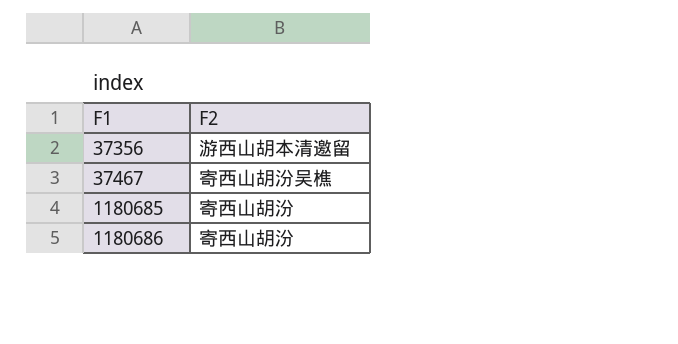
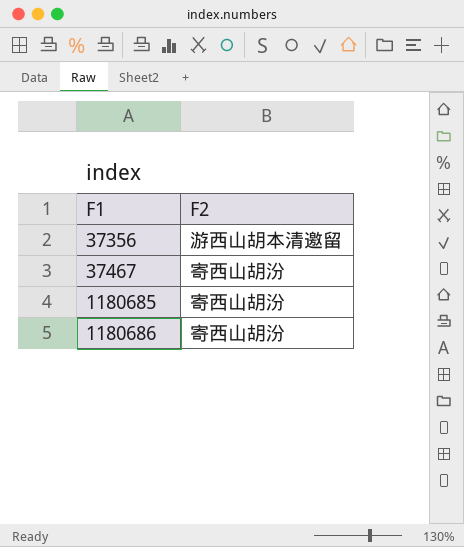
37467 | F2: 寄西山胡汾吴樵 -> 寄西山胡汾

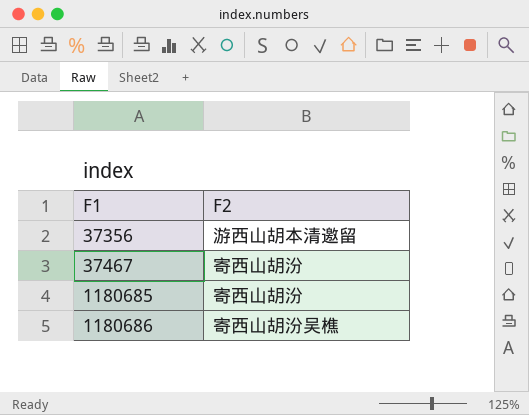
1180686 | F2: 寄西山胡汾 -> 寄西山胡汾吴樵

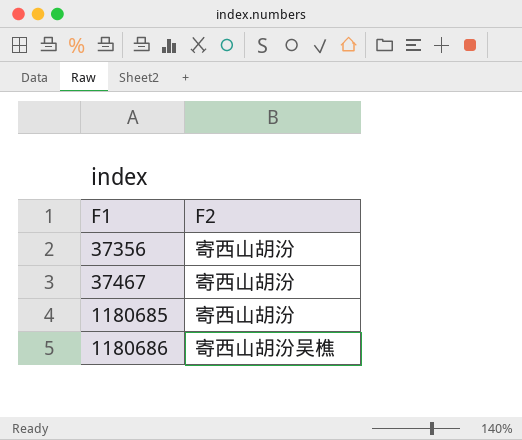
37356 | F2: 游西山胡本清邀留 -> 寄西山胡汾

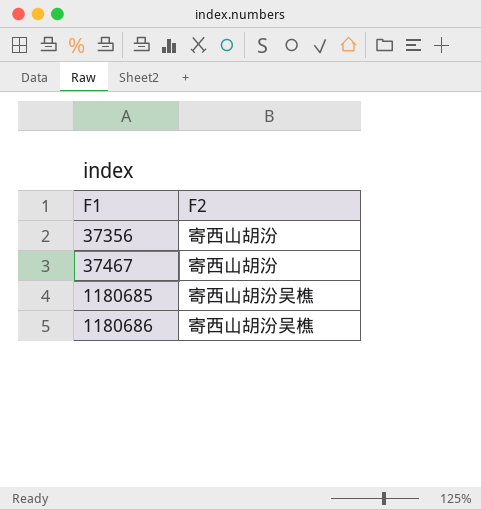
1180685 | F2: 寄西山胡汾 -> 寄西山胡汾吴樵

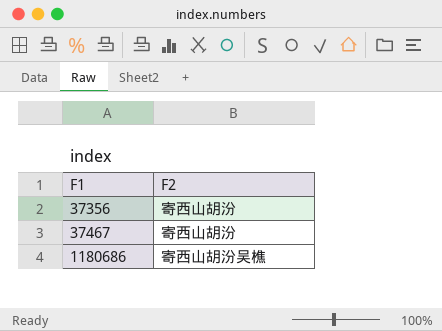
row 1180685: 寄西山胡汾吴樵 -> none

